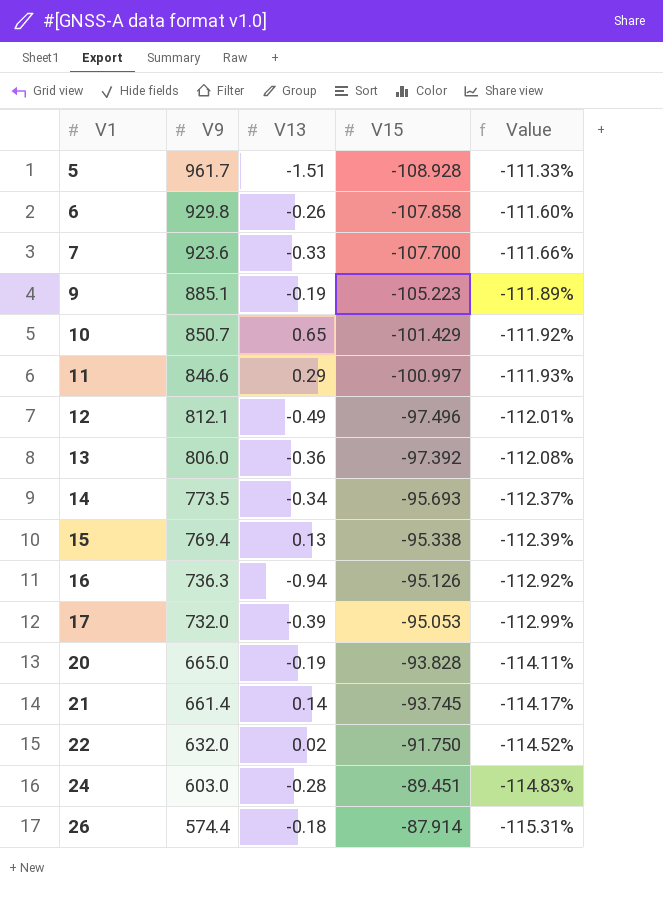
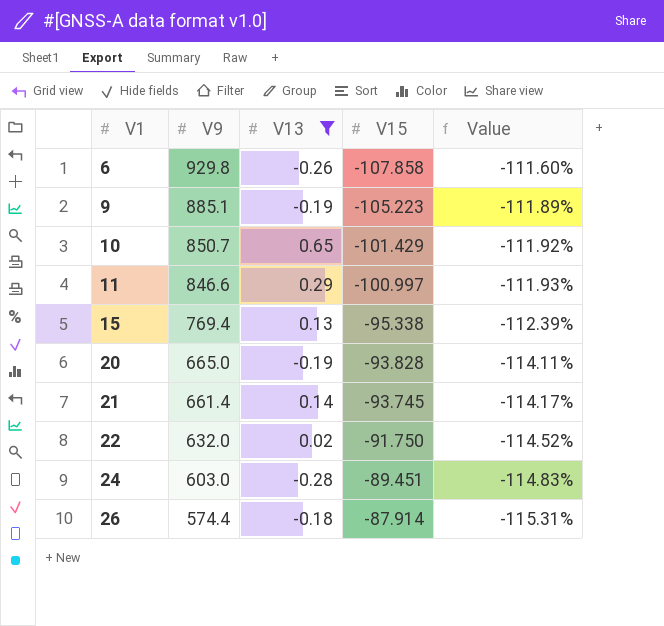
filter: none -> V13 >= -0.28

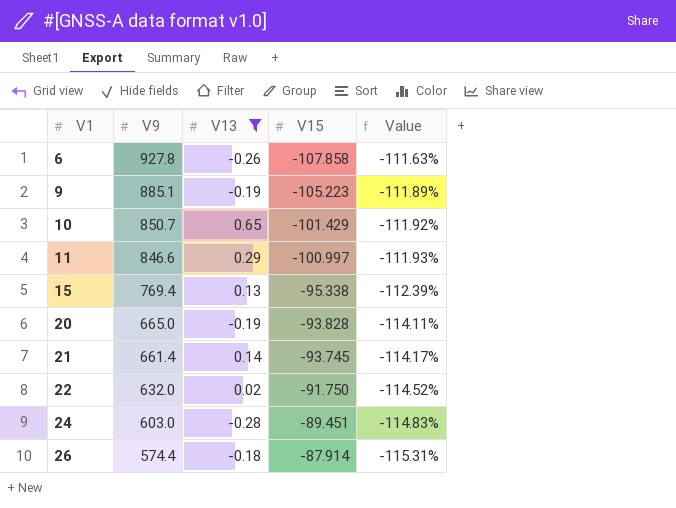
6 | V9: 929.8 -> 927.8
6 | Value: -111.60% -> -111.63%

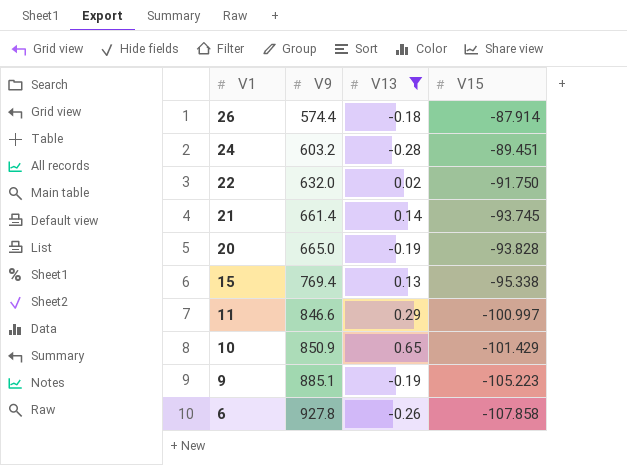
row order: V1 ascending -> V1 descending
column Value | formula: ([V15] - [V9]) / [V9] -> none
24 | V9: 603.0 -> 603.2
10 | V9: 850.7 -> 850.9

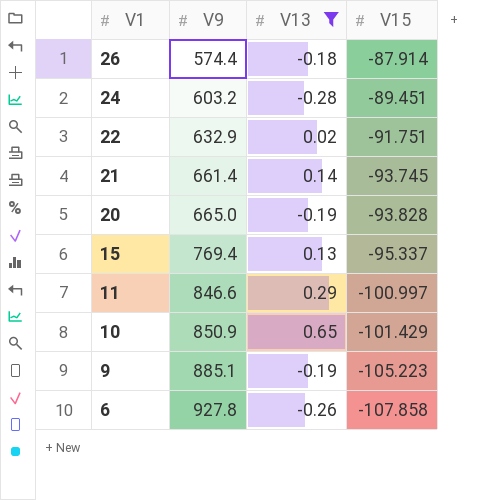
22 | V9: 632.0 -> 632.9
22 | V15: -91.750 -> -91.751
15 | V15: -95.338 -> -95.337

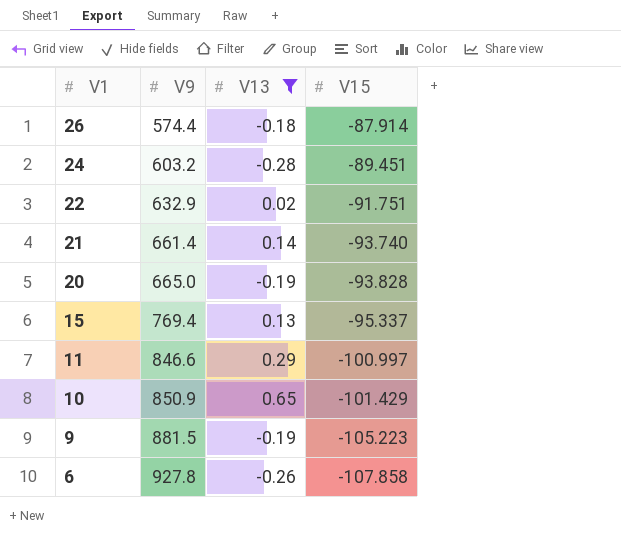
21 | V15: -93.745 -> -93.740
9 | V9: 885.1 -> 881.5

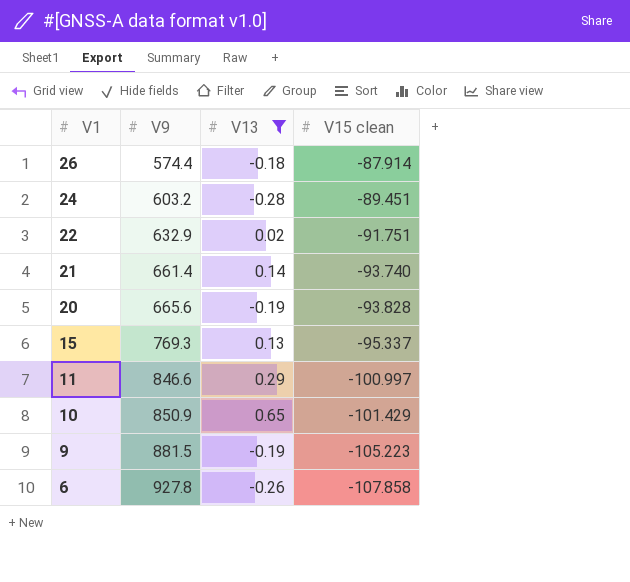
column name: V15 -> V15 clean
20 | V9: 665.0 -> 665.6
15 | V9: 769.4 -> 769.3

